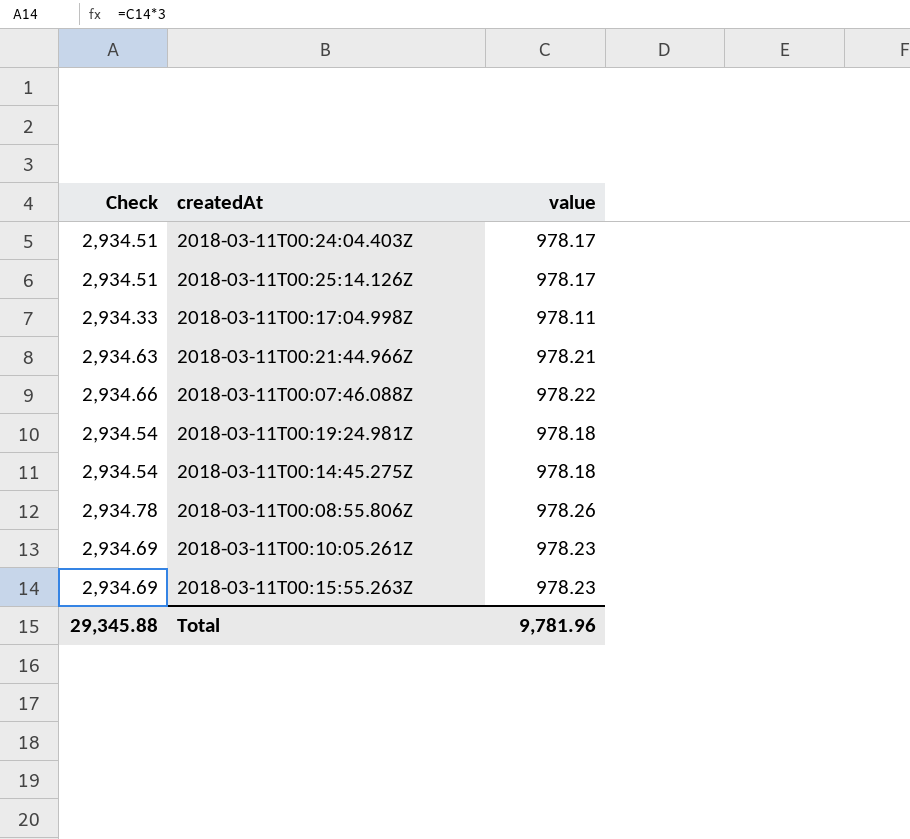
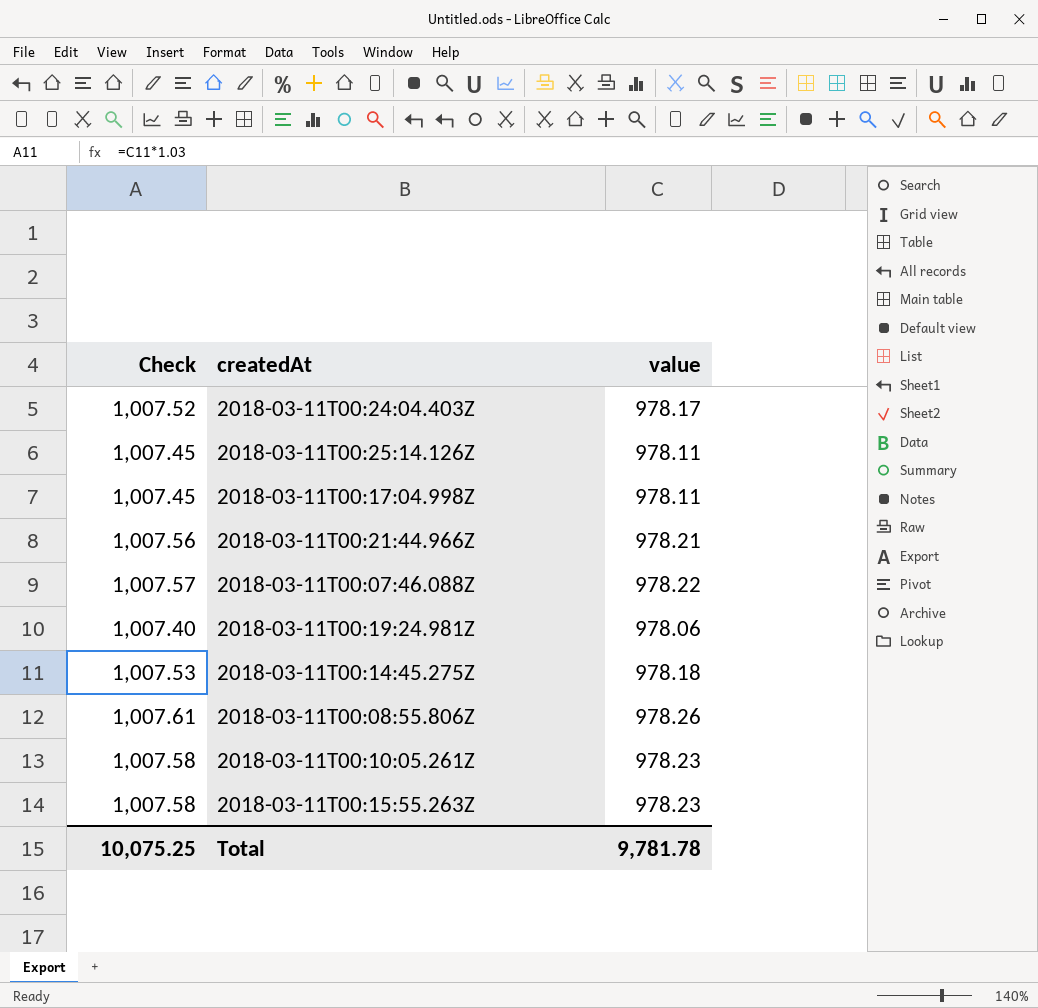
column Check | formula: [value] * 3 -> [value] * 1.03
2018-03-11T00:25:14.126Z | value: 978.17 -> 978.11
2018-03-11T00:19:24.981Z | value: 978.18 -> 978.06
Total | Check: 29,345.88 -> 10,075.25
Total | value: 9,781.96 -> 9,781.78

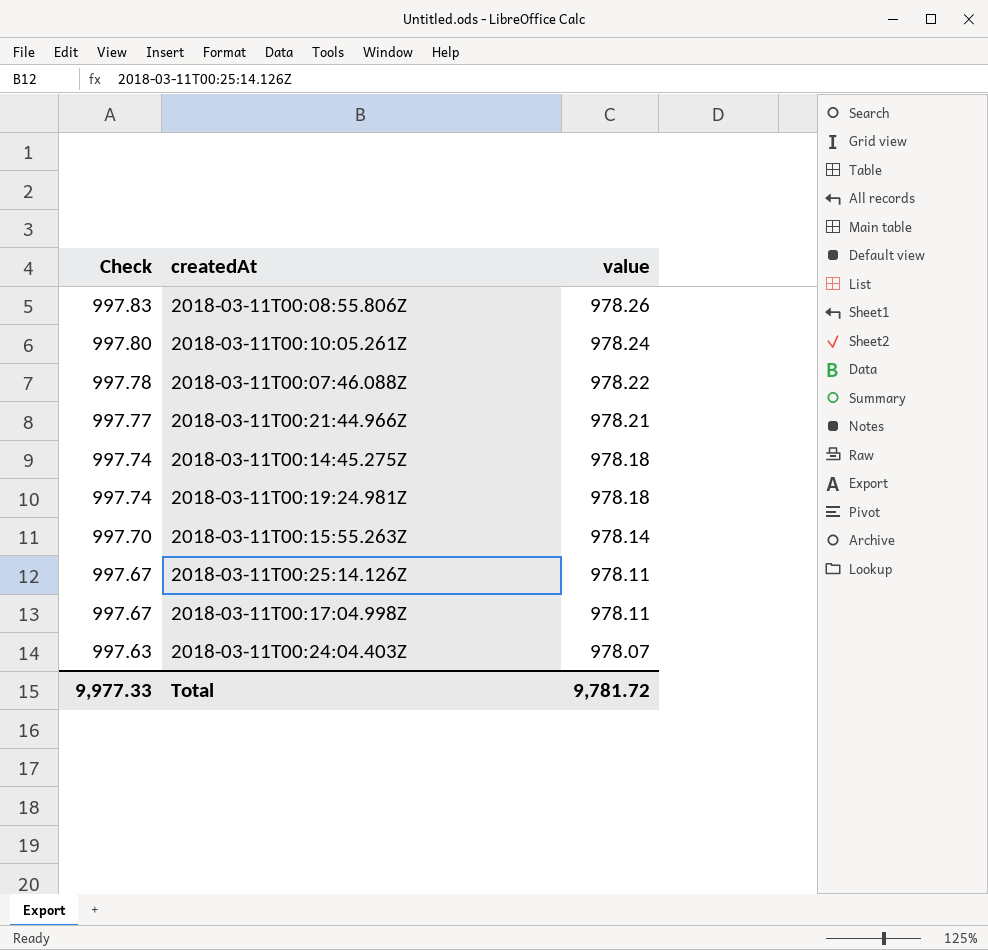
row order: none -> Check descending
column Check | formula: [value] * 1.03 -> [value] * 1.02
2018-03-11T00:10:05.261Z | value: 978.23 -> 978.24
2018-03-11T00:19:24.981Z | value: 978.06 -> 978.18
2018-03-11T00:15:55.263Z | value: 978.23 -> 978.14
2018-03-11T00:24:04.403Z | value: 978.17 -> 978.07
Total | Check: 10,075.25 -> 9,977.33
Total | value: 9,781.78 -> 9,781.72

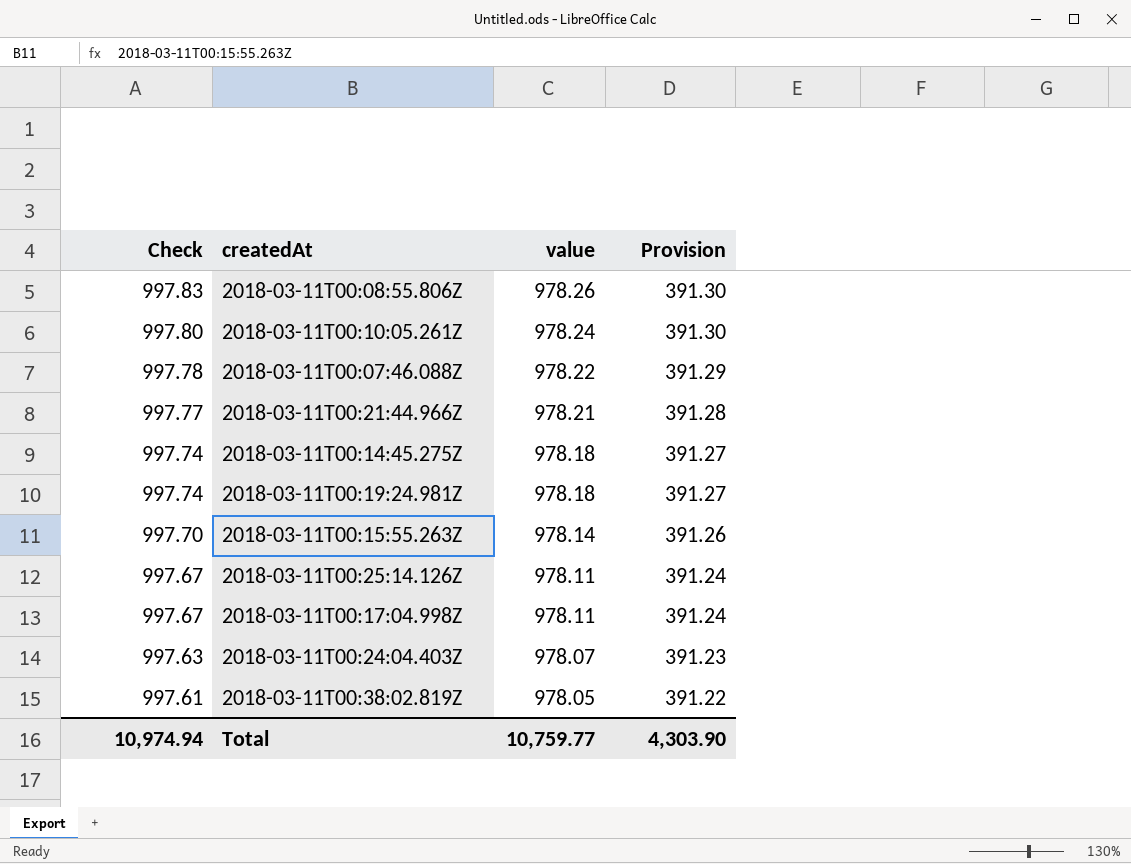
column Provision | formula: none -> [value] * 0.4
row 2018-03-11T00:38:02.819Z: none -> 997.61 | 978.05 | 391.22
Total | Check: 9,977.33 -> 10,974.94
Total | value: 9,781.72 -> 10,759.77

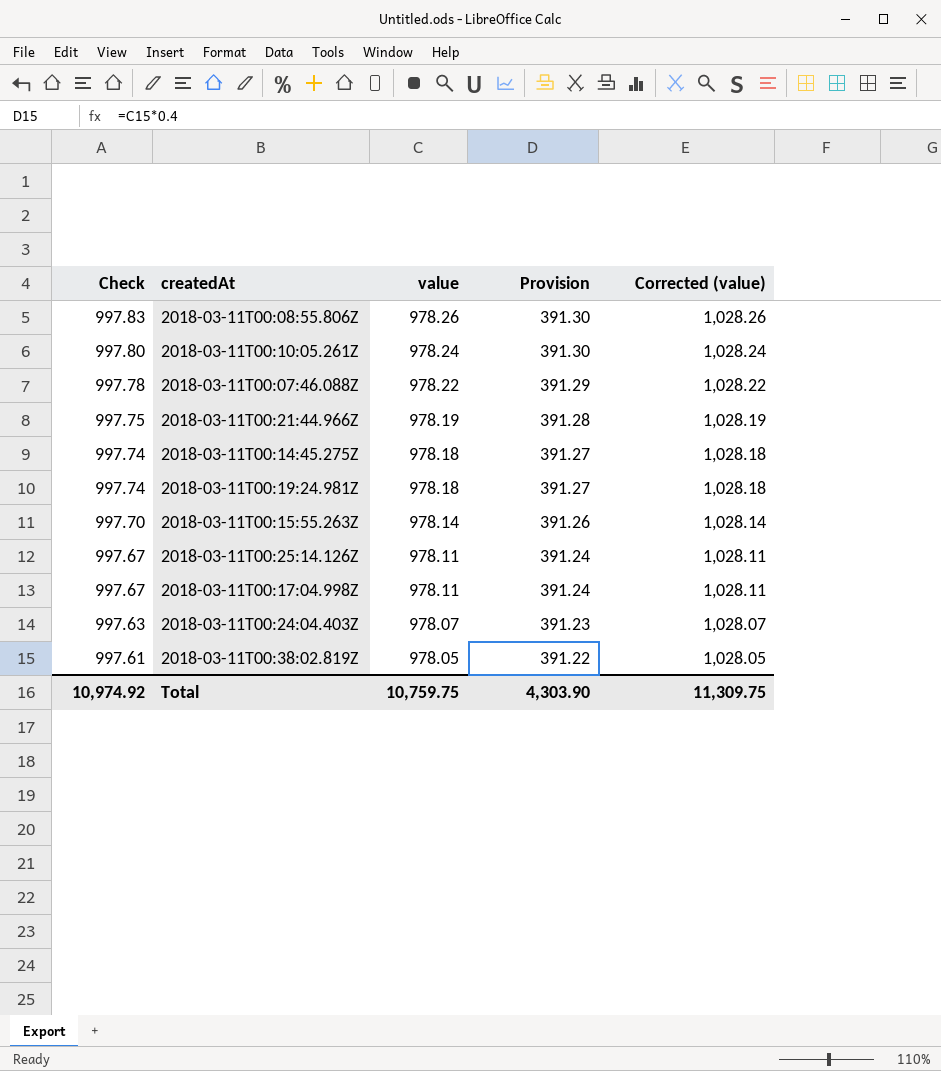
column Corrected (value) | formula: none -> [value] + 50
2018-03-11T00:21:44.966Z | Check: 997.77 -> 997.75
2018-03-11T00:21:44.966Z | value: 978.21 -> 978.19
Total | Check: 10,974.94 -> 10,974.92
Total | value: 10,759.77 -> 10,759.75

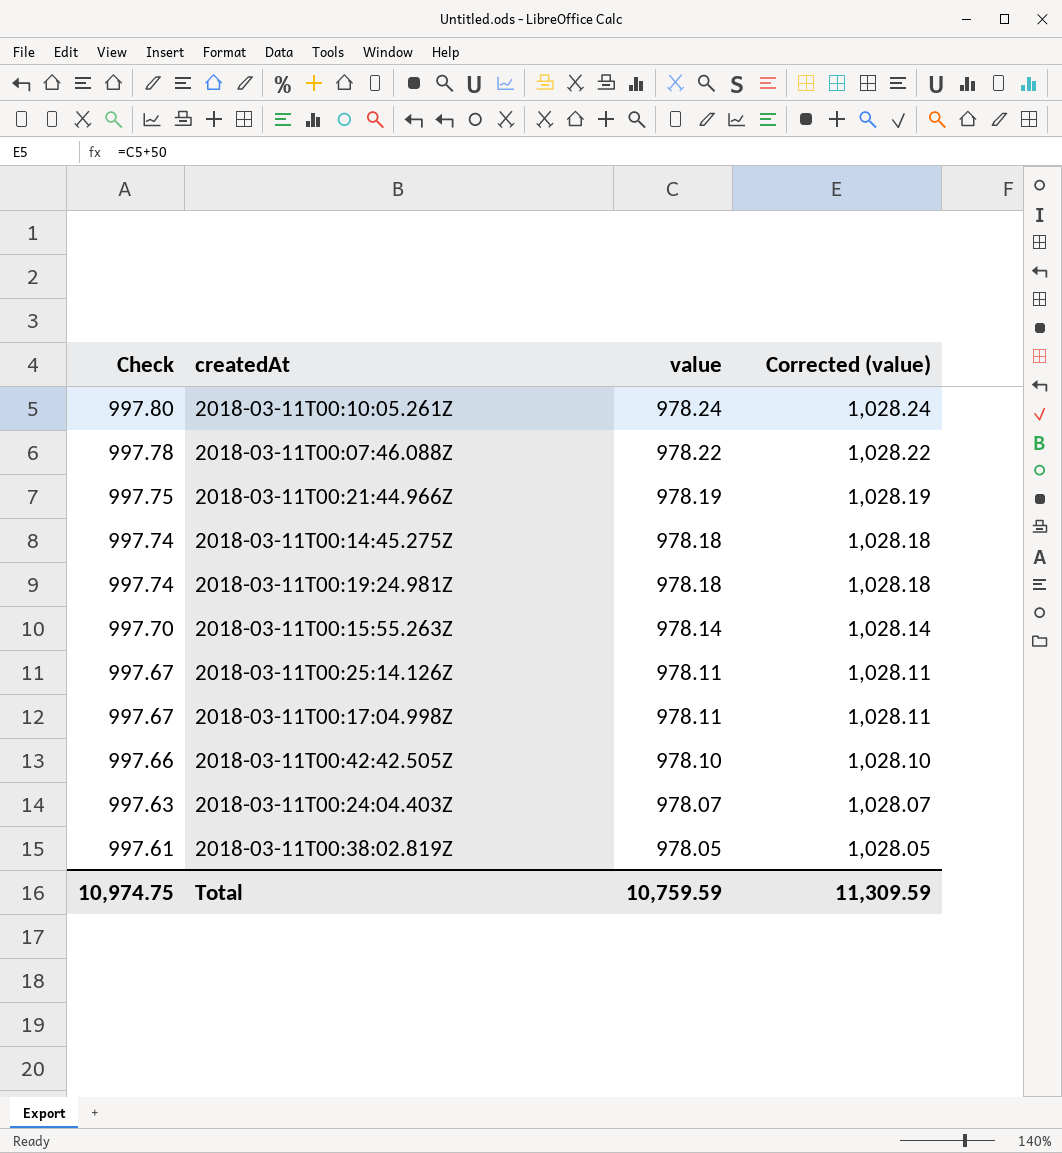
column Provision | formula: [value] * 0.4 -> none
row 2018-03-11T00:08:55.806Z: 997.83 | 978.26 | 391.30 | 1,028.26 -> none
row 2018-03-11T00:42:42.505Z: none -> 997.66 | 978.10 | 1,028.10
Total | Check: 10,974.92 -> 10,974.75
Total | value: 10,759.75 -> 10,759.59
Total | Corrected (value): 11,309.75 -> 11,309.59

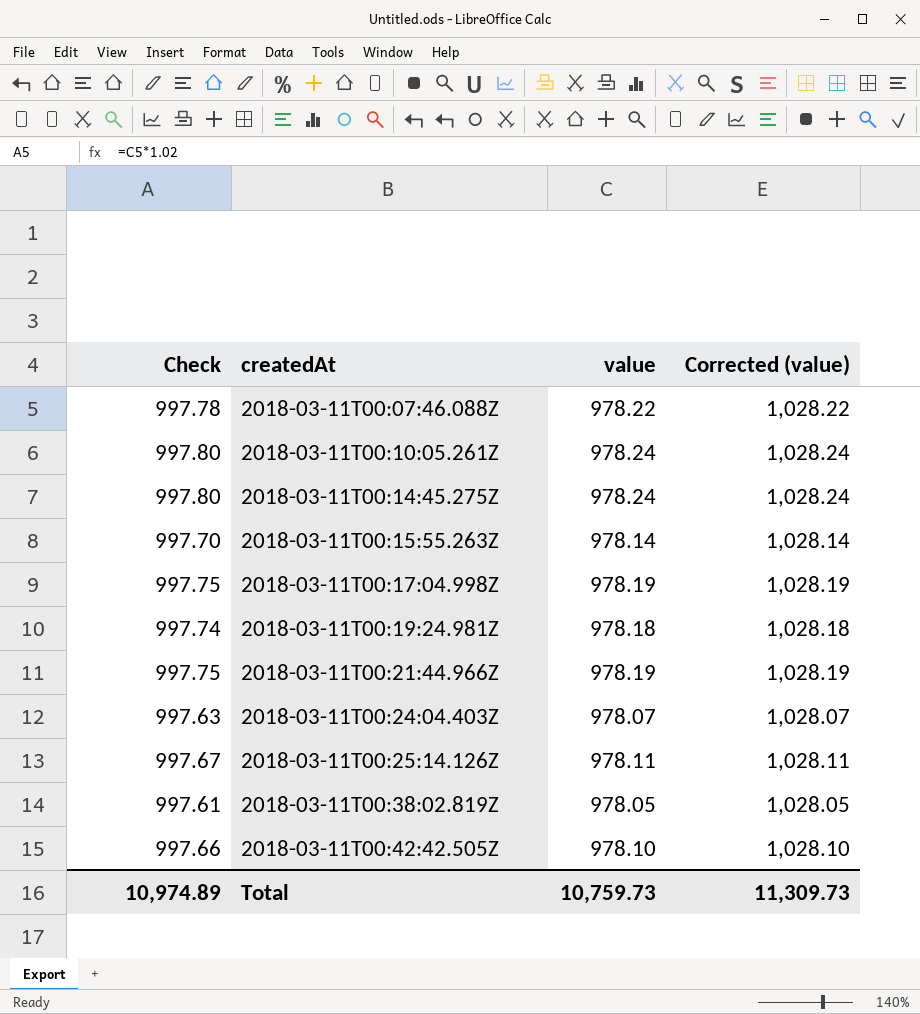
row order: Check descending -> createdAt ascending
2018-03-11T00:14:45.275Z | Check: 997.74 -> 997.80
2018-03-11T00:14:45.275Z | value: 978.18 -> 978.24
2018-03-11T00:14:45.275Z | Corrected (value): 1,028.18 -> 1,028.24
2018-03-11T00:17:04.998Z | Check: 997.67 -> 997.75
2018-03-11T00:17:04.998Z | value: 978.11 -> 978.19
2018-03-11T00:17:04.998Z | Corrected (value): 1,028.11 -> 1,028.19
Total | Check: 10,974.75 -> 10,974.89
Total | value: 10,759.59 -> 10,759.73
Total | Corrected (value): 11,309.59 -> 11,309.73

